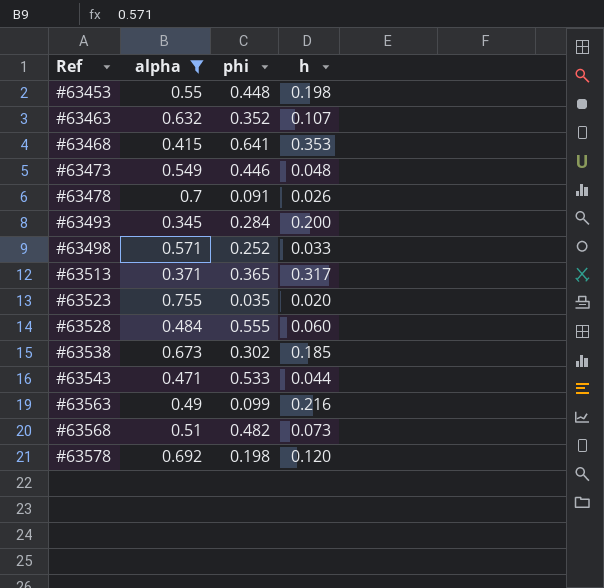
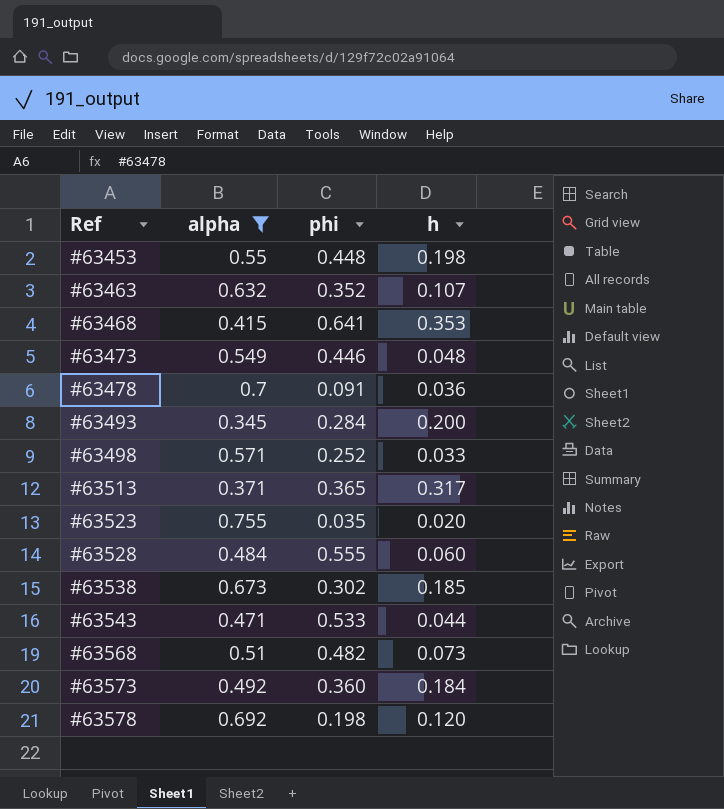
row #63563: 0.49 | 0.099 | 0.216 -> none
#63478 | h: 0.026 -> 0.036
row #63573: none -> 0.492 | 0.360 | 0.184

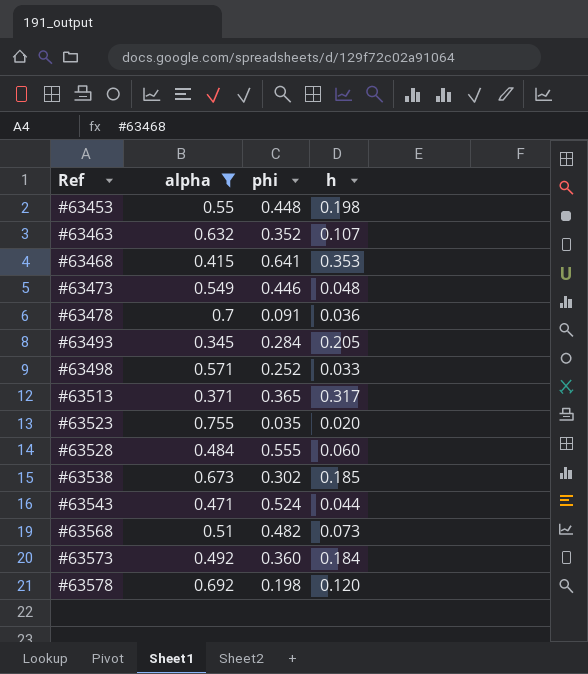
#63493 | h: 0.200 -> 0.205
#63543 | phi: 0.533 -> 0.524

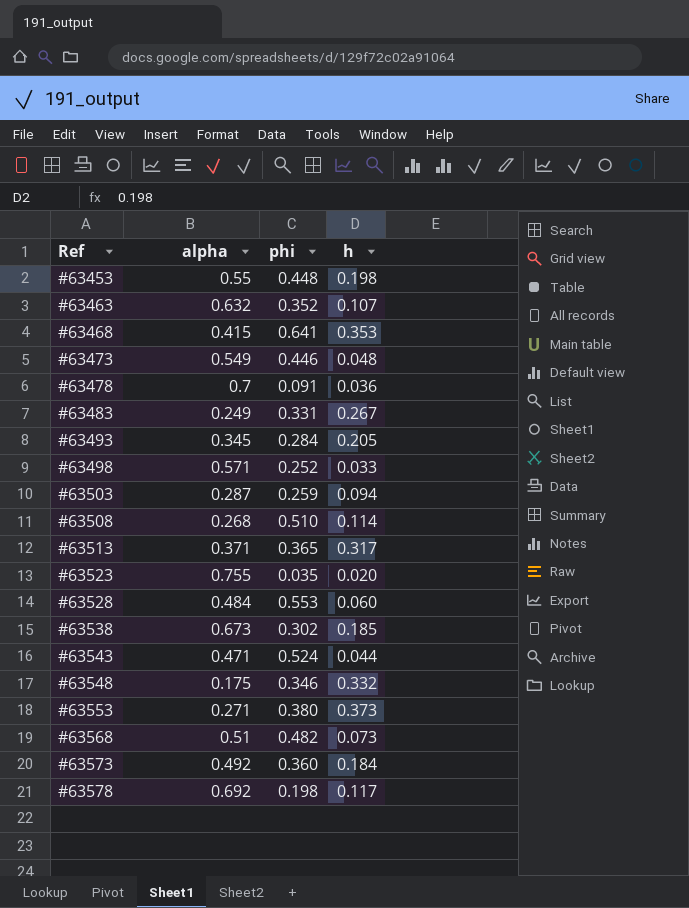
filter: alpha >= 0.345 -> none
#63528 | phi: 0.555 -> 0.553
#63578 | h: 0.120 -> 0.117

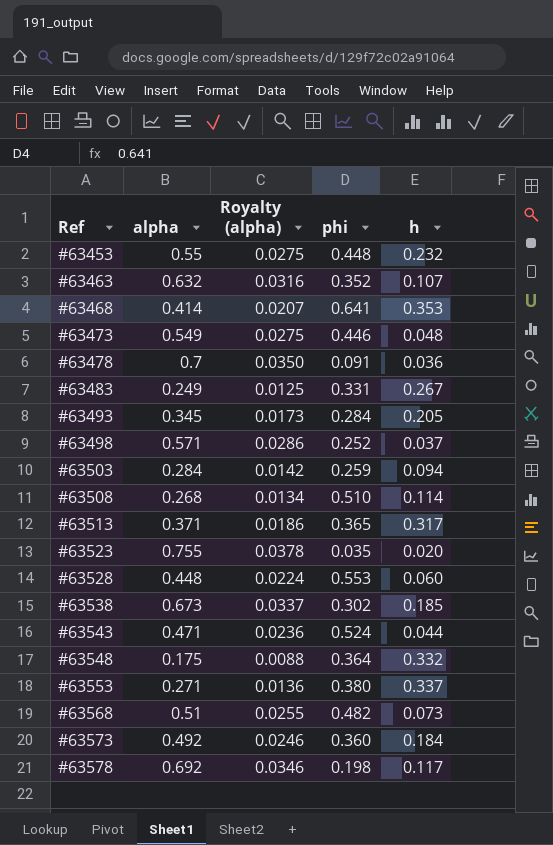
column Royalty (alpha) | formula: none -> [alpha] * 0.05
#63453 | h: 0.198 -> 0.232
#63468 | alpha: 0.415 -> 0.414
#63498 | h: 0.033 -> 0.037
#63503 | alpha: 0.287 -> 0.284
#63528 | alpha: 0.484 -> 0.448
#63548 | phi: 0.346 -> 0.364
#63553 | h: 0.373 -> 0.337

